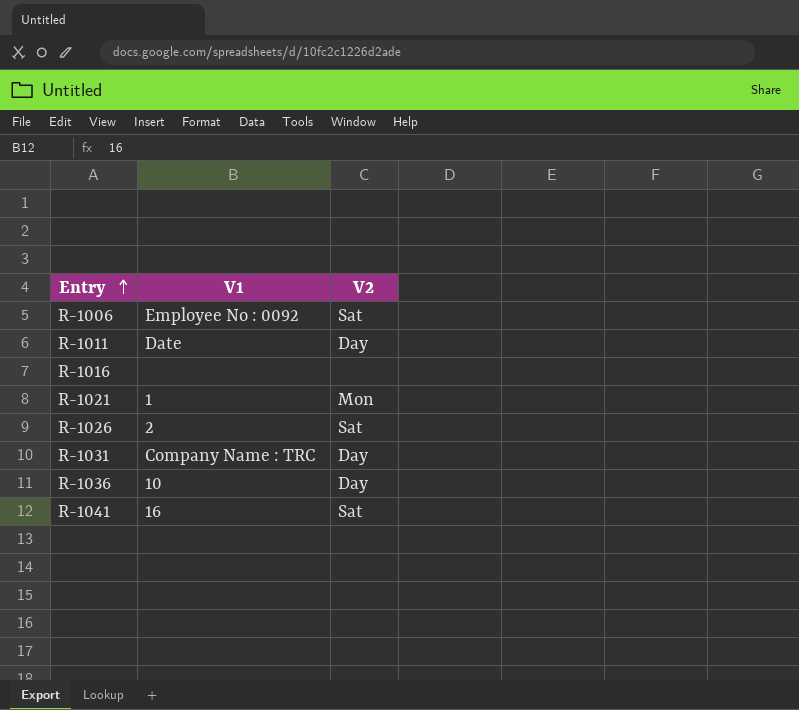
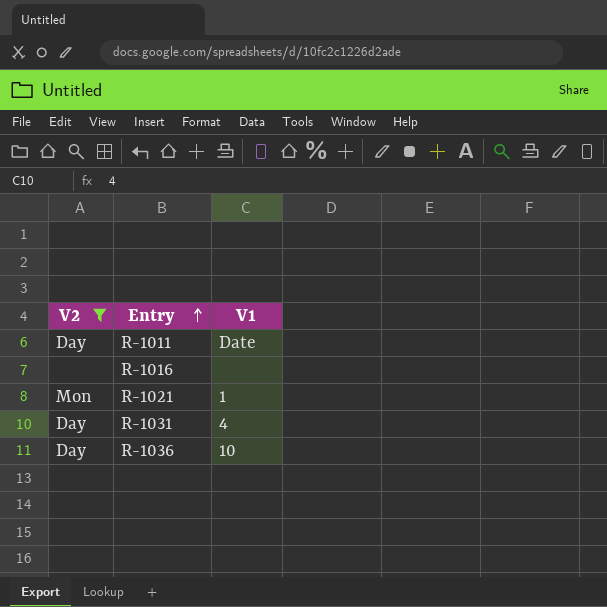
filter: none -> V2 != Sat
column V2 | position: 3 -> 1
R-1031 | V1: Company Name : TRC -> 4

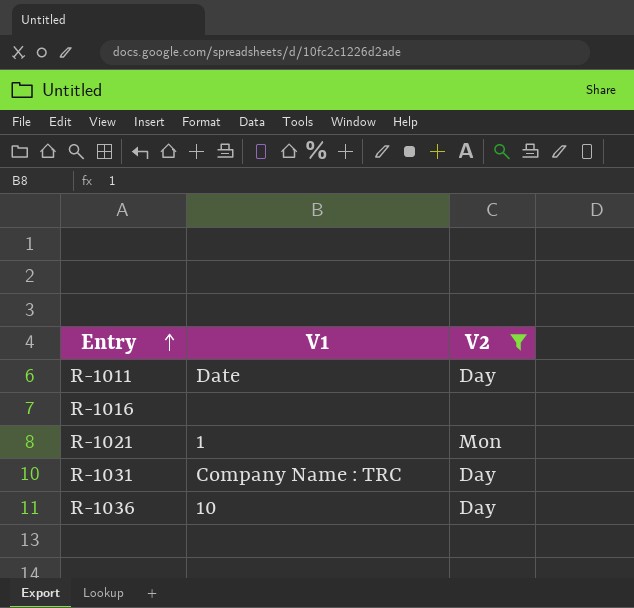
column V2 | position: 1 -> 3
R-1031 | V1: 4 -> Company Name : TRC

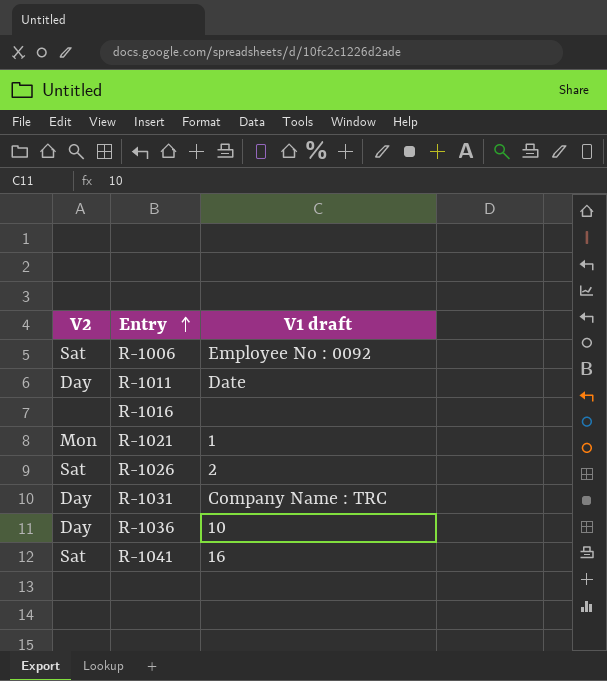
filter: V2 != Sat -> none
column V2 | position: 3 -> 1
column name: V1 -> V1 draft

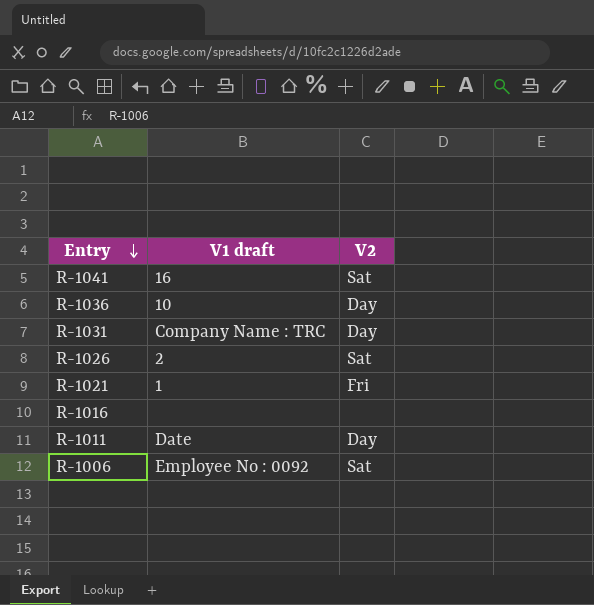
row order: Entry ascending -> Entry descending
column V2 | position: 1 -> 3
R-1021 | V2: Mon -> Fri

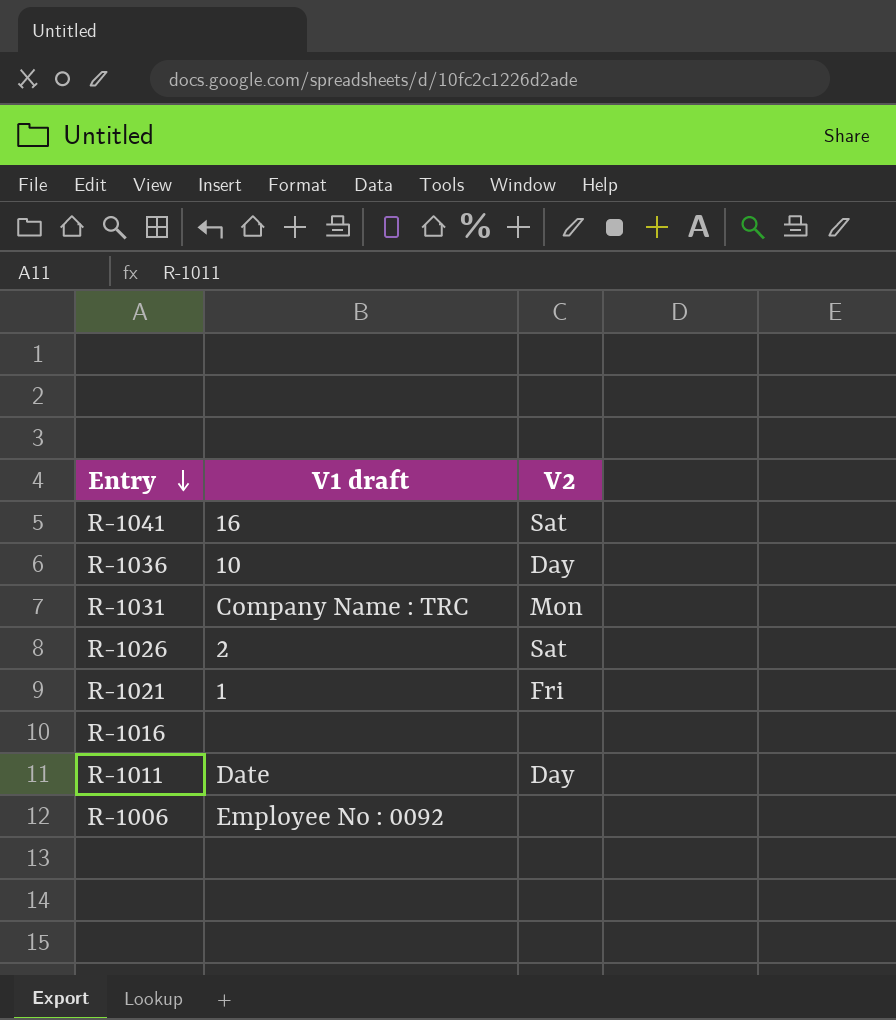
R-1031 | V2: Day -> Mon
R-1006 | V2: Sat -> none

